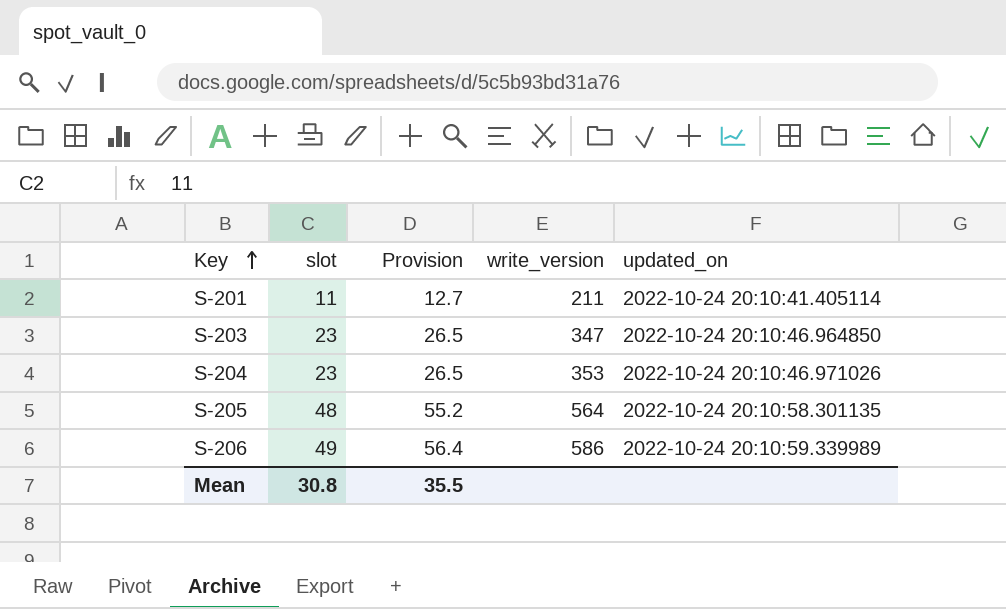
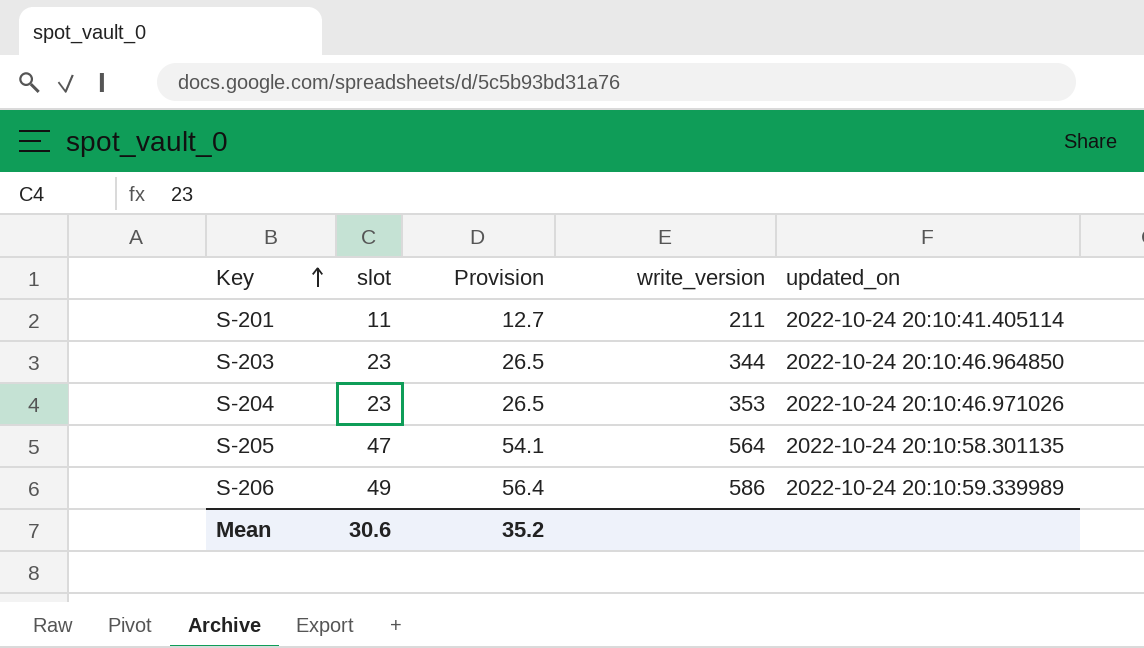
S-203 | write_version: 347 -> 344
S-205 | slot: 48 -> 47
S-205 | Provision: 55.2 -> 54.1
Mean | slot: 30.8 -> 30.6
Mean | Provision: 35.5 -> 35.2

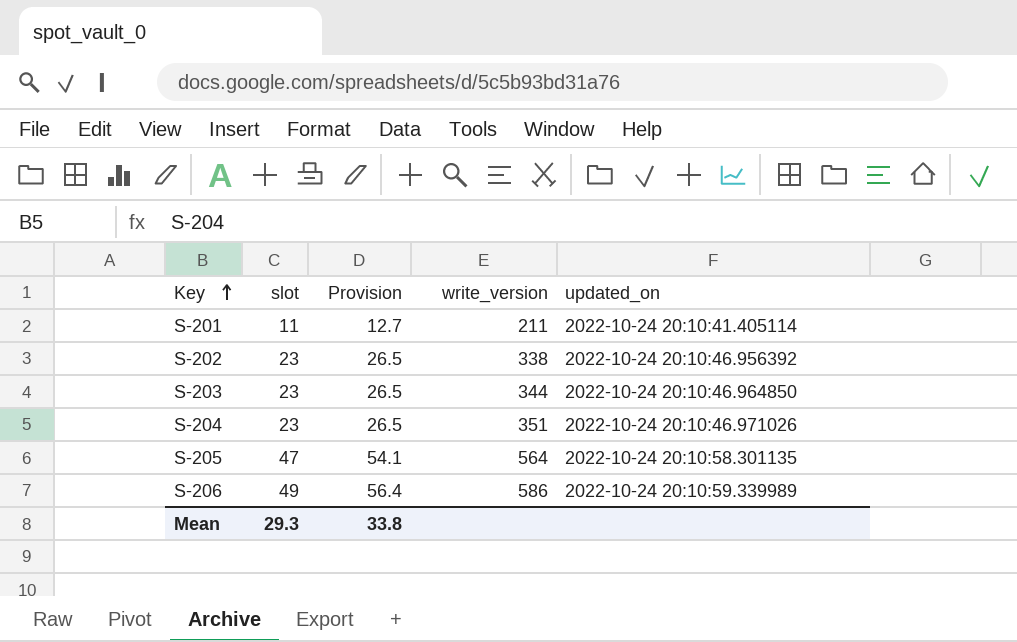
row S-202: none -> 23 | 26.5 | 338 | 2022-10-24 20:10:46.956392
S-204 | write_version: 353 -> 351
Mean | slot: 30.6 -> 29.3
Mean | Provision: 35.2 -> 33.8

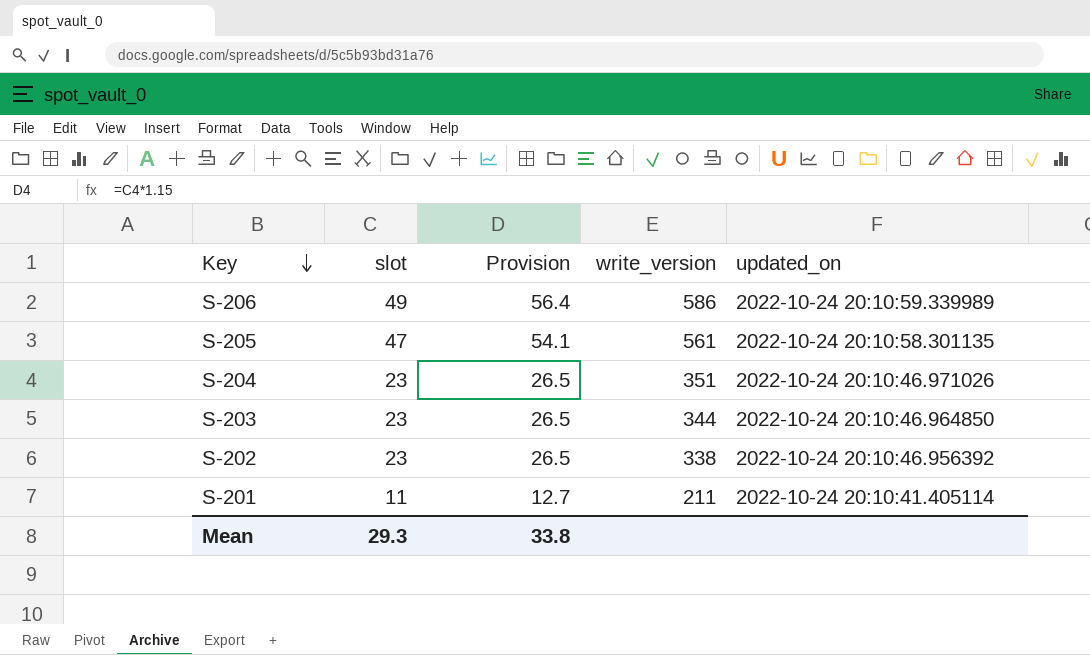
row order: Key ascending -> Key descending
S-205 | write_version: 564 -> 561

